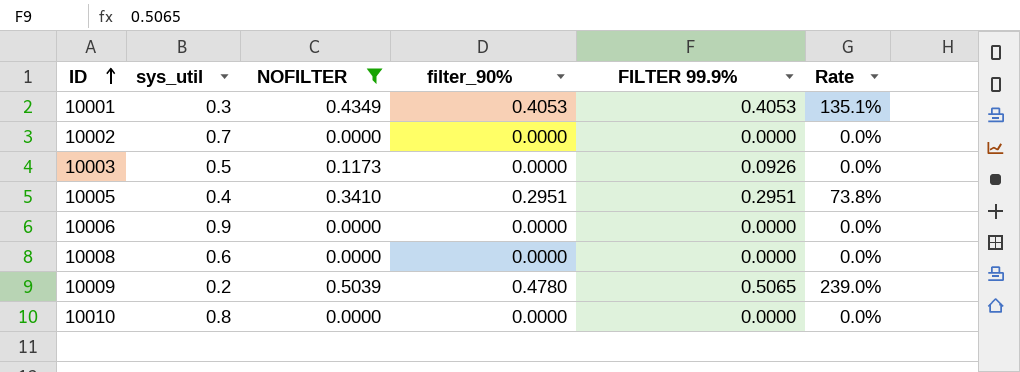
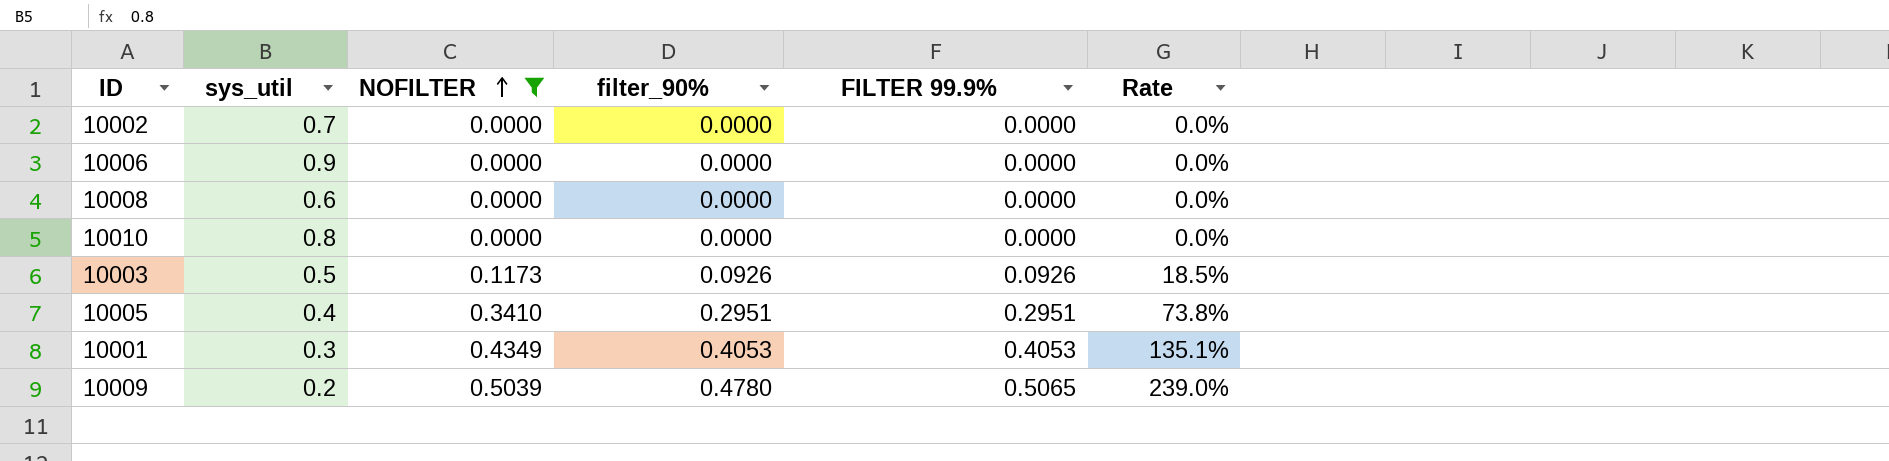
row order: ID ascending -> NOFILTER ascending
10003 | filter_90%: 0.0000 -> 0.0926
10003 | Rate: 0.0% -> 18.5%

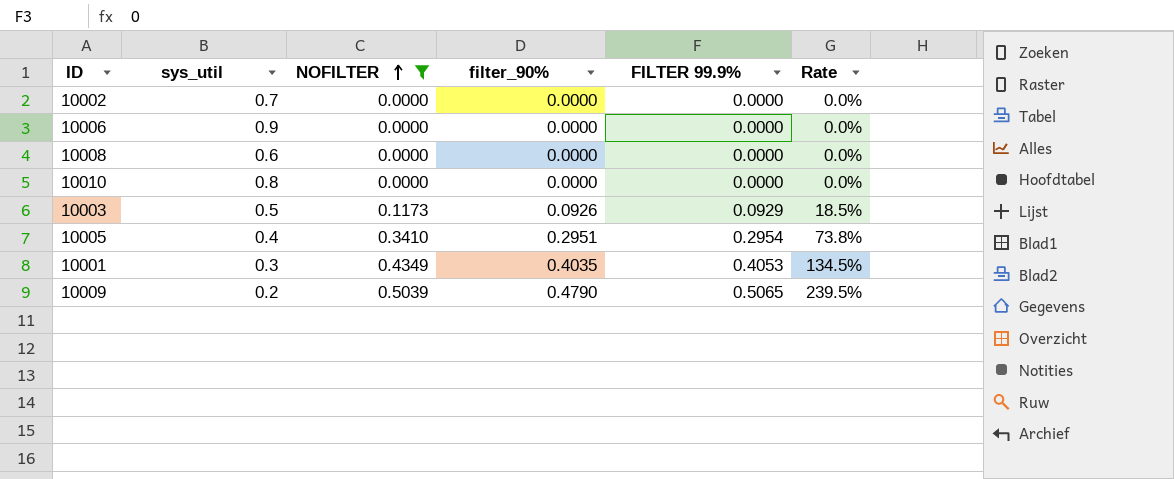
10003 | FILTER 99.9%: 0.0926 -> 0.0929
10005 | FILTER 99.9%: 0.2951 -> 0.2954
10001 | filter_90%: 0.4053 -> 0.4035
10001 | Rate: 135.1% -> 134.5%
10009 | filter_90%: 0.4780 -> 0.4790
10009 | Rate: 239.0% -> 239.5%

